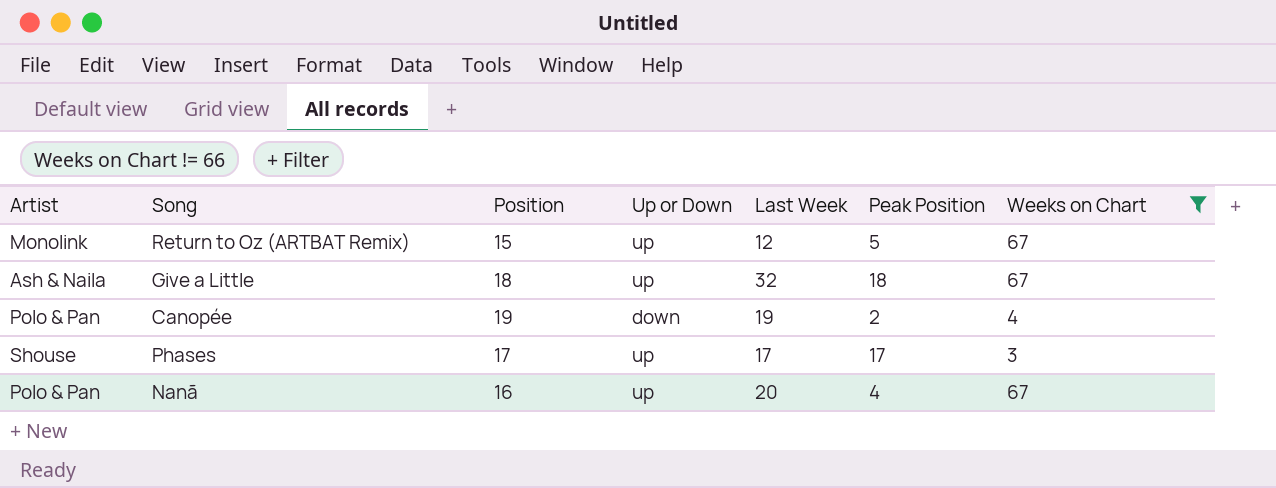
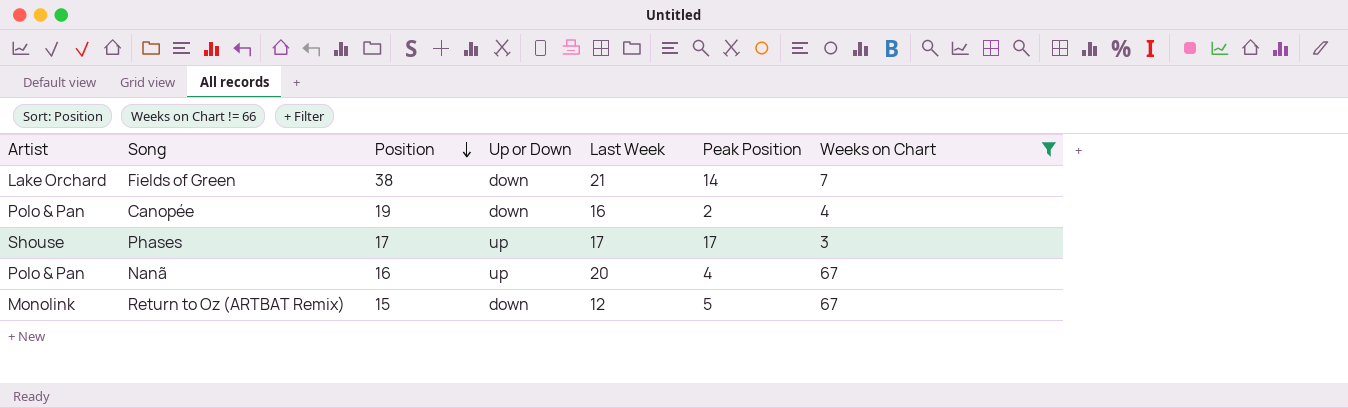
row order: none -> Position descending
row Give a Little: Ash & Naila | 18 | up | 32 | 18 | 67 -> none
row Fields of Green: none -> Lake Orchard | 38 | down | 21 | 14 | 7
Canopée | Last Week: 19 -> 16
Return to Oz (ARTBAT Remix) | Up or Down: up -> down

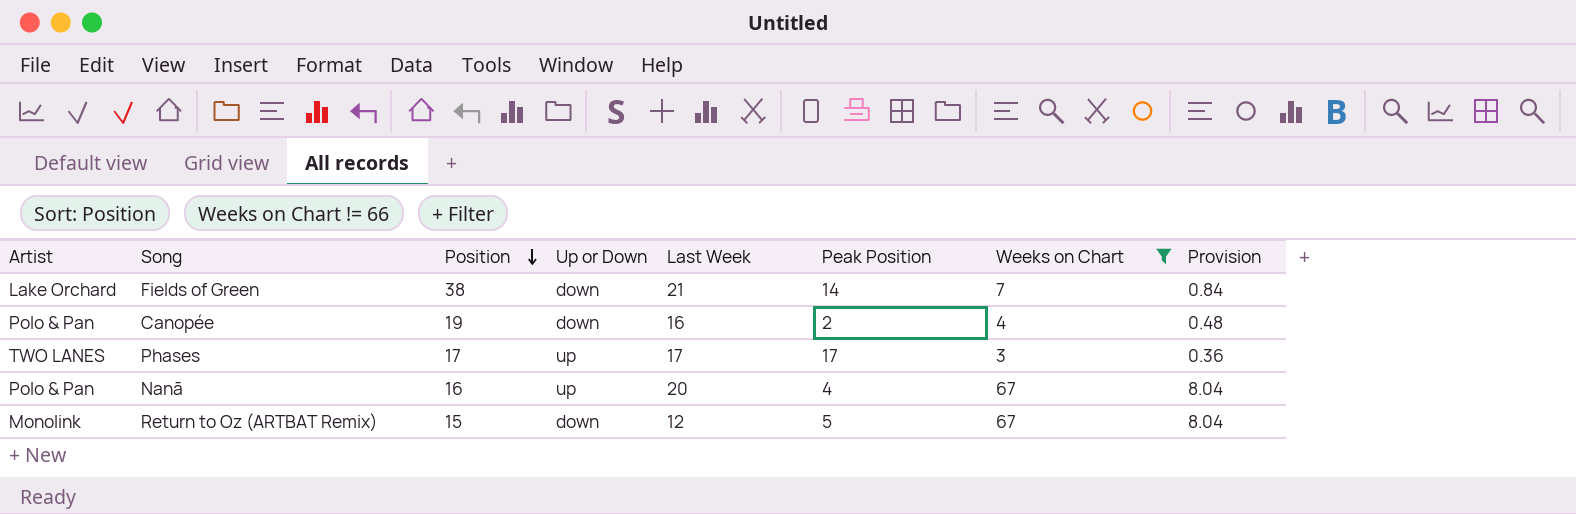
column Provision | formula: none -> [Weeks on Chart] * 0.12
Phases | Artist: Shouse -> TWO LANES

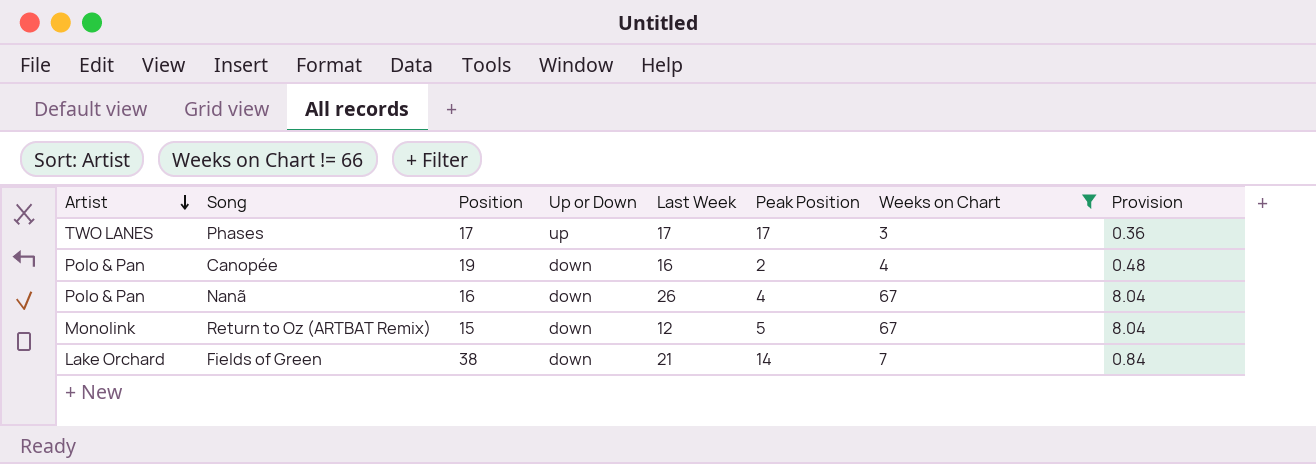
row order: Position descending -> Artist descending
Nanã | Up or Down: up -> down
Nanã | Last Week: 20 -> 26

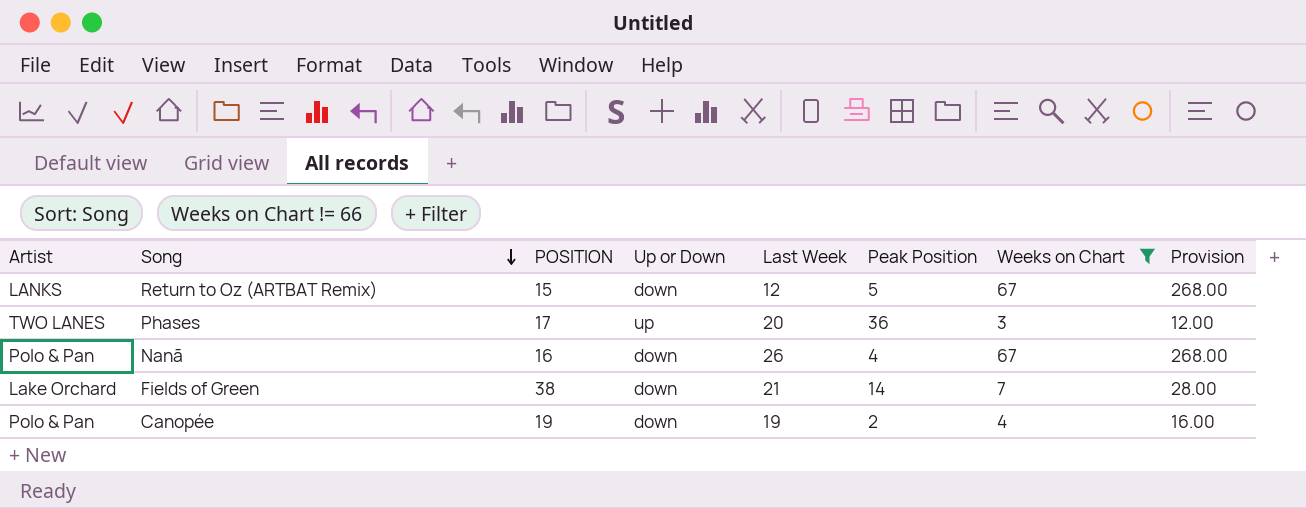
row order: Artist descending -> Song descending
column name: Position -> POSITION
column Provision | formula: [Weeks on Chart] * 0.12 -> [Weeks on Chart] * 4
Return to Oz (ARTBAT Remix) | Artist: Monolink -> LANKS
Phases | Last Week: 17 -> 20
Phases | Peak Position: 17 -> 36
Canopée | Last Week: 16 -> 19

